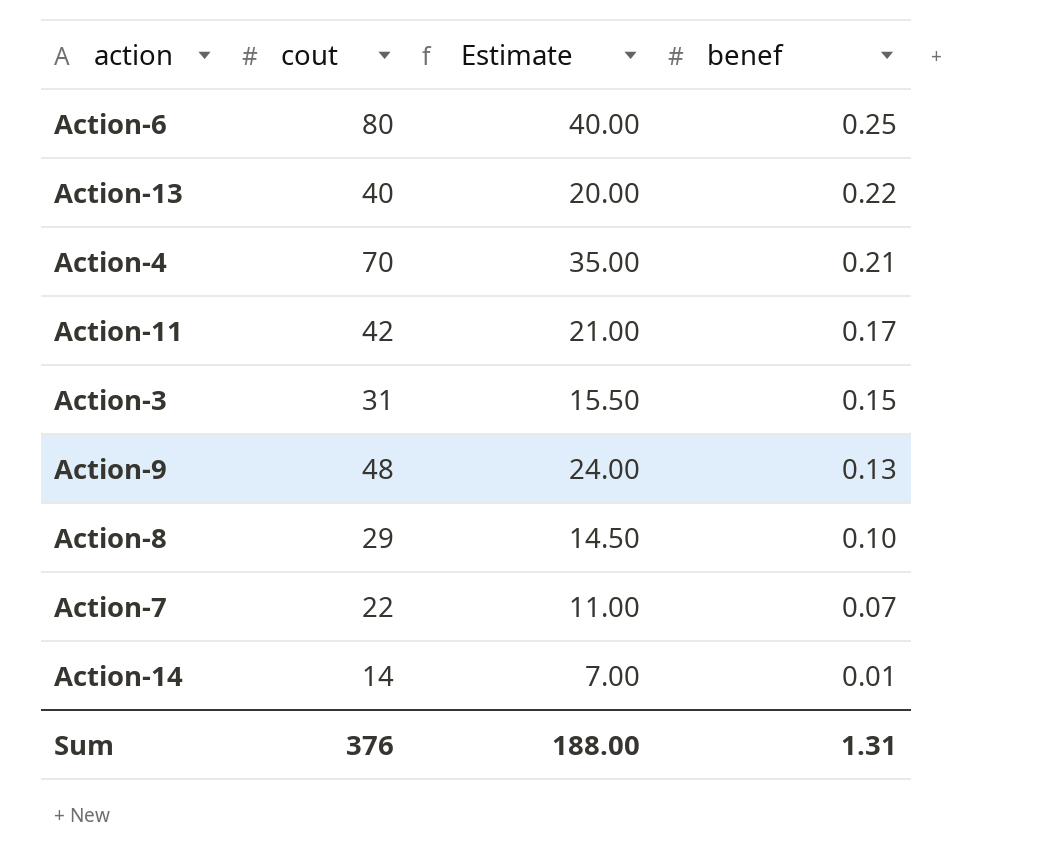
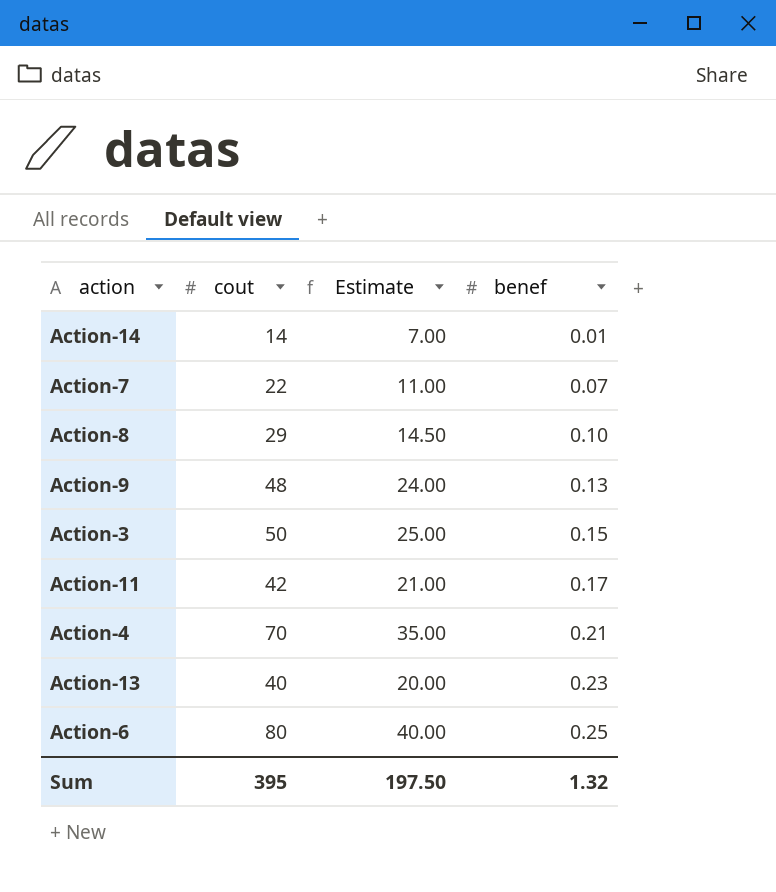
row order: benef descending -> benef ascending
Action-3 | cout: 31 -> 50
Action-3 | Estimate: 15.50 -> 25.00
Action-13 | benef: 0.22 -> 0.23
Sum | cout: 376 -> 395
Sum | Estimate: 188.00 -> 197.50
Sum | benef: 1.31 -> 1.32

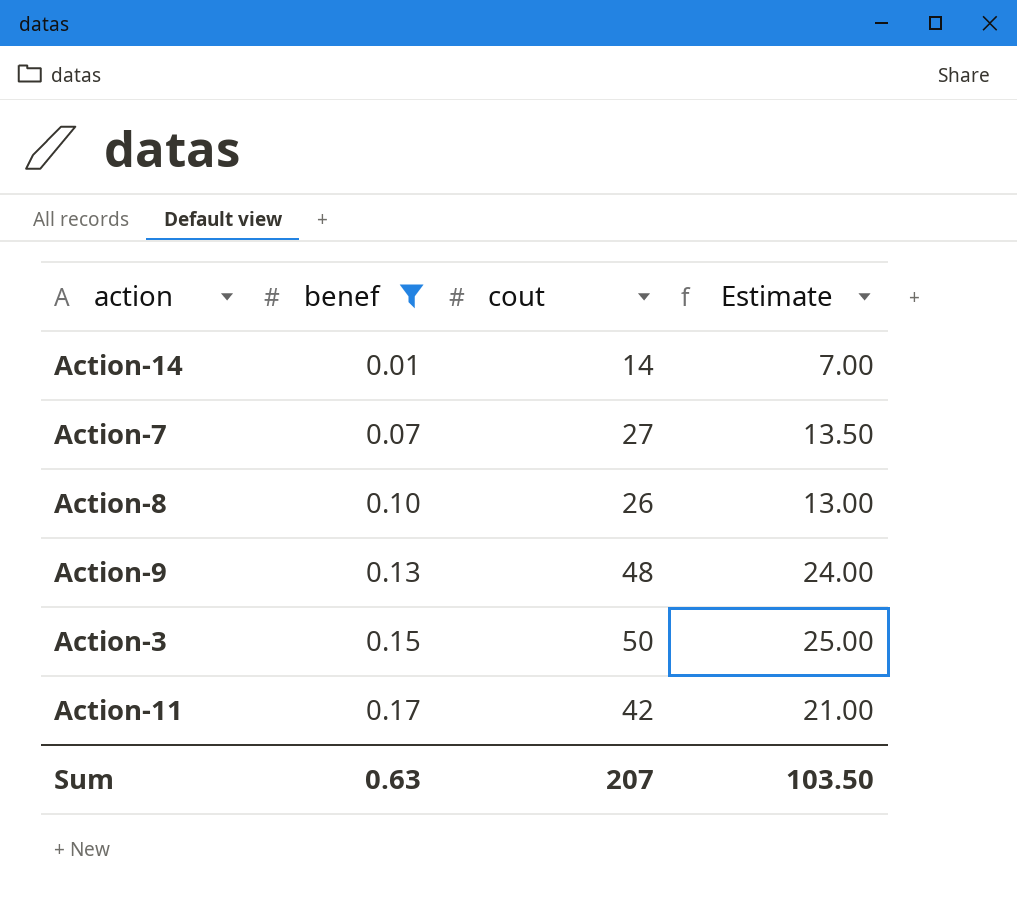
filter: none -> benef <= 0.17
column benef | position: 4 -> 2
Action-7 | cout: 22 -> 27
Action-7 | Estimate: 11.00 -> 13.50
Action-8 | cout: 29 -> 26
Action-8 | Estimate: 14.50 -> 13.00
Sum | benef: 1.32 -> 0.63
Sum | cout: 395 -> 207
Sum | Estimate: 197.50 -> 103.50

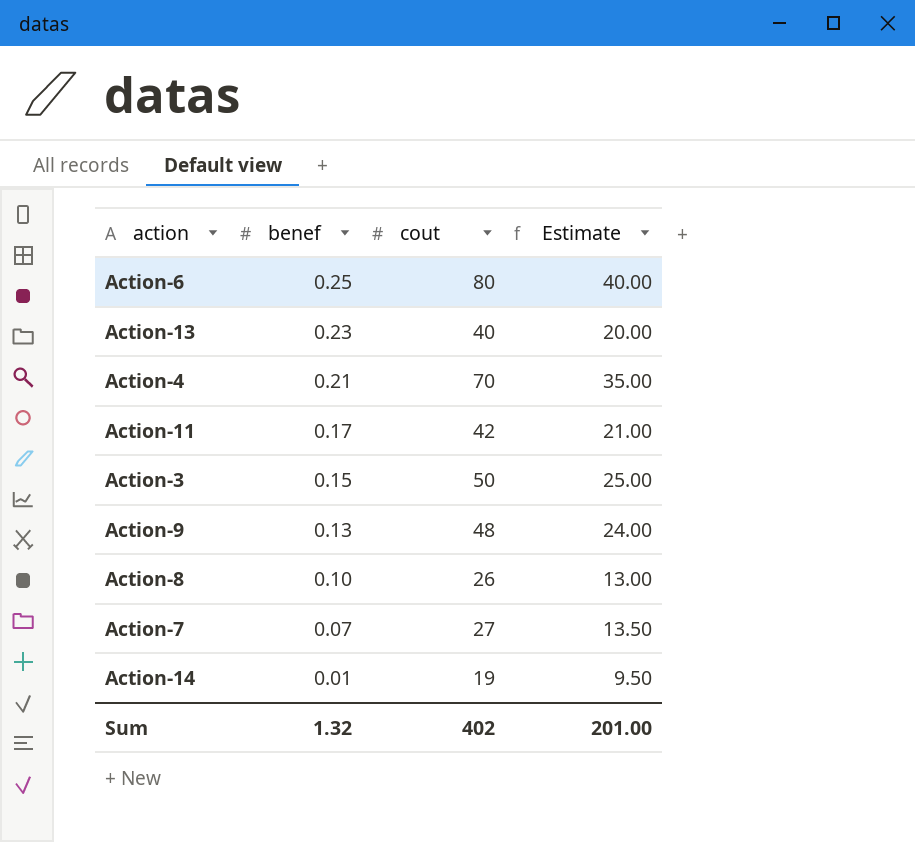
filter: benef <= 0.17 -> none
row order: benef ascending -> benef descending
Action-14 | cout: 14 -> 19
Action-14 | Estimate: 7.00 -> 9.50
Sum | benef: 0.63 -> 1.32
Sum | cout: 207 -> 402
Sum | Estimate: 103.50 -> 201.00

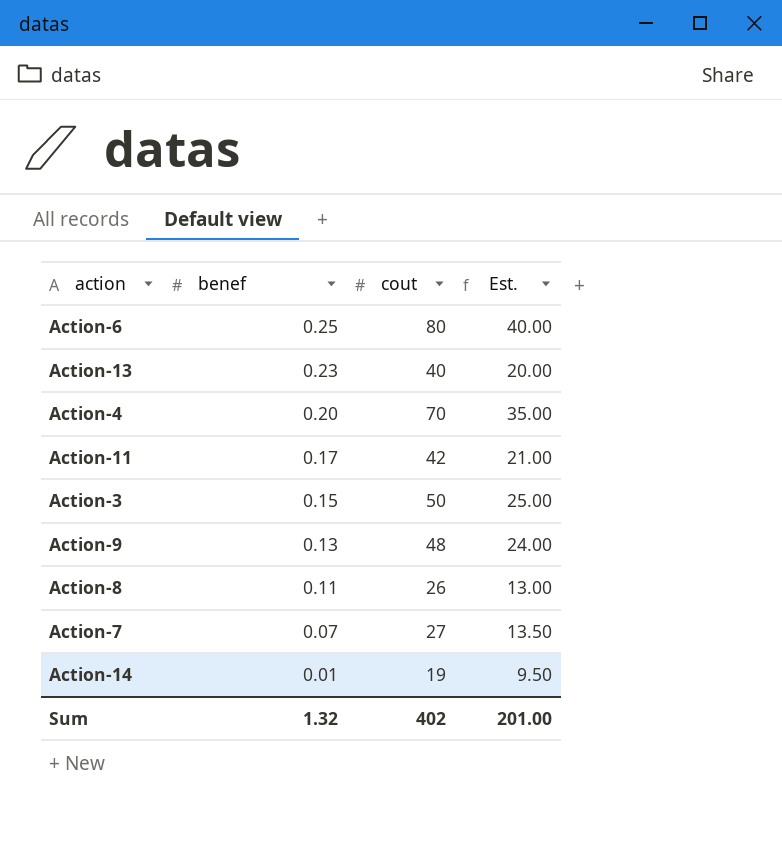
column name: Estimate -> Est.
Action-4 | benef: 0.21 -> 0.20
Action-8 | benef: 0.10 -> 0.11

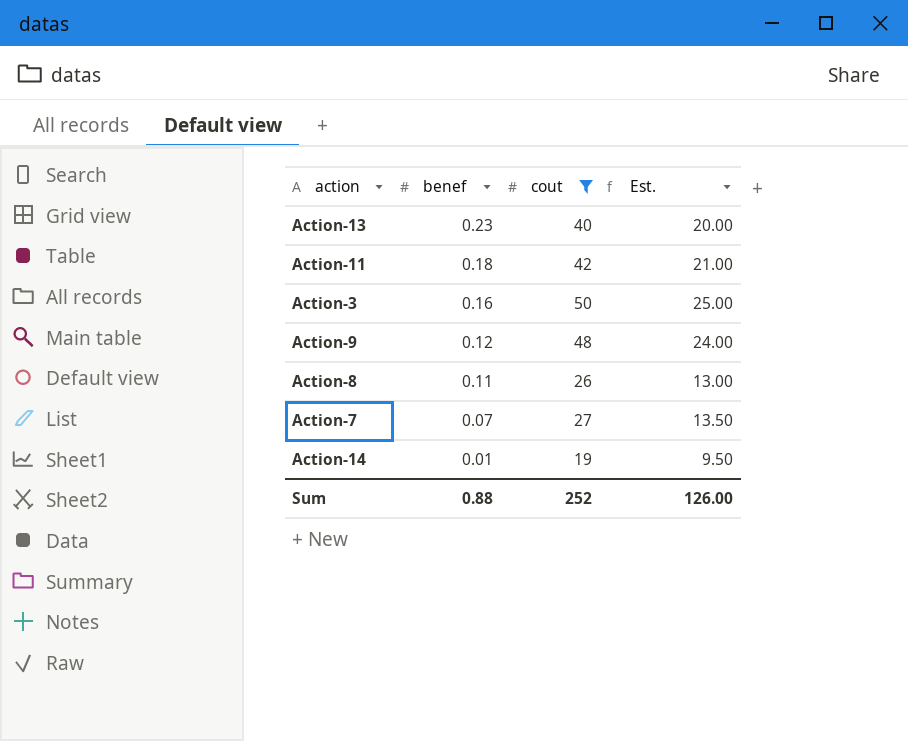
filter: none -> cout <= 50
Action-11 | benef: 0.17 -> 0.18
Action-3 | benef: 0.15 -> 0.16
Action-9 | benef: 0.13 -> 0.12
Sum | benef: 1.32 -> 0.88
Sum | cout: 402 -> 252
Sum | Est.: 201.00 -> 126.00

